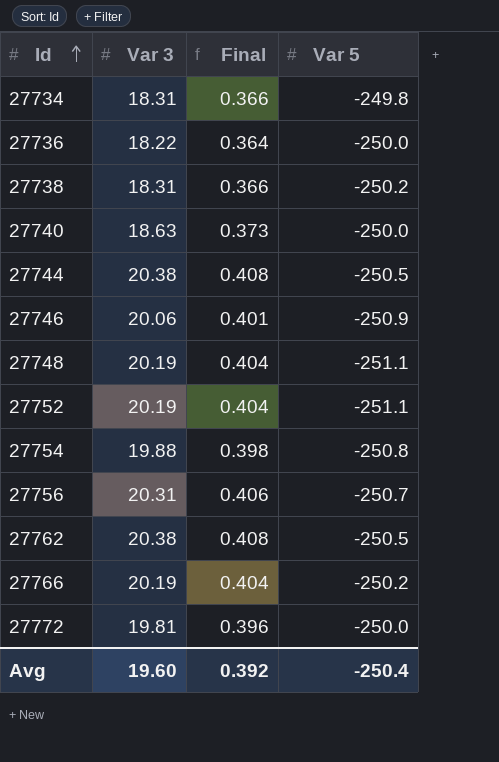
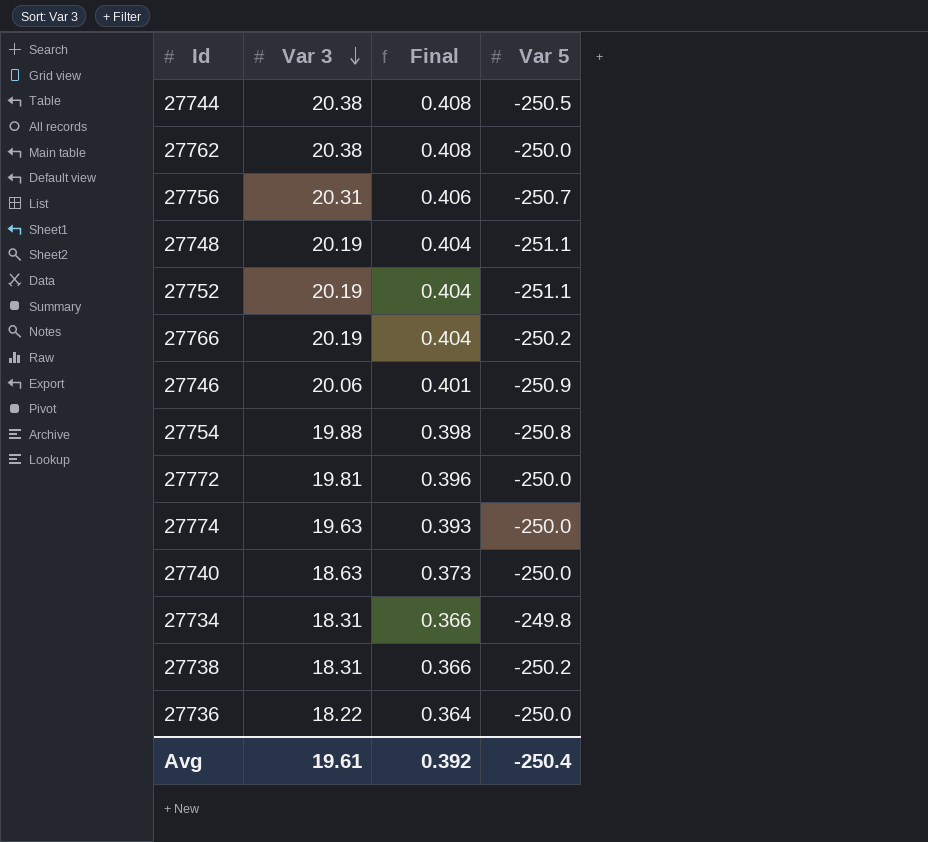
row order: Id ascending -> Var 3 descending
27762 | Var 5: -250.5 -> -250.0
row 27774: none -> 19.63 | 0.393 | -250.0
Avg | Var 3: 19.60 -> 19.61

